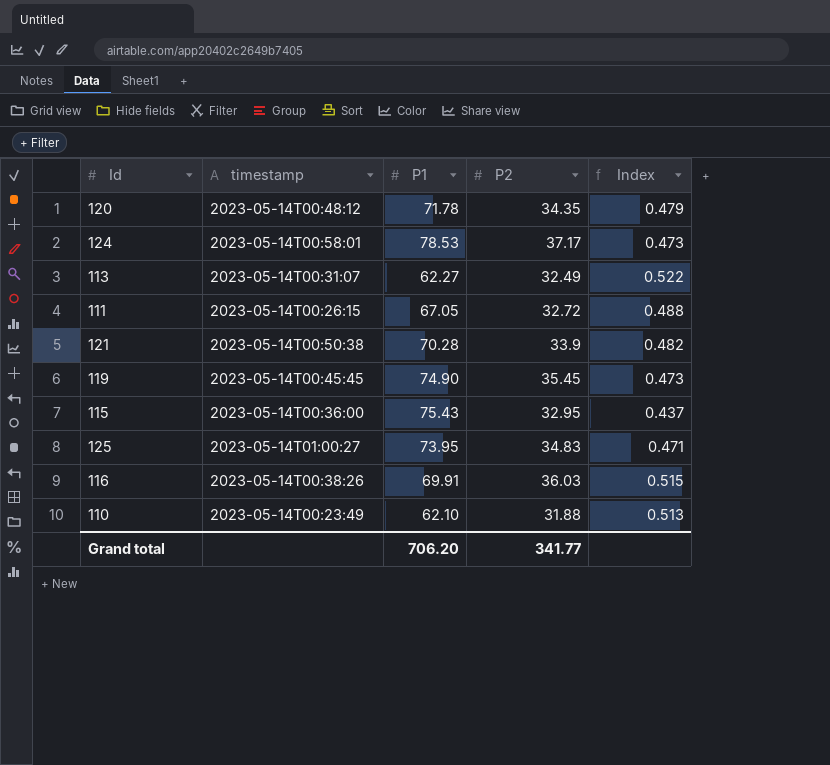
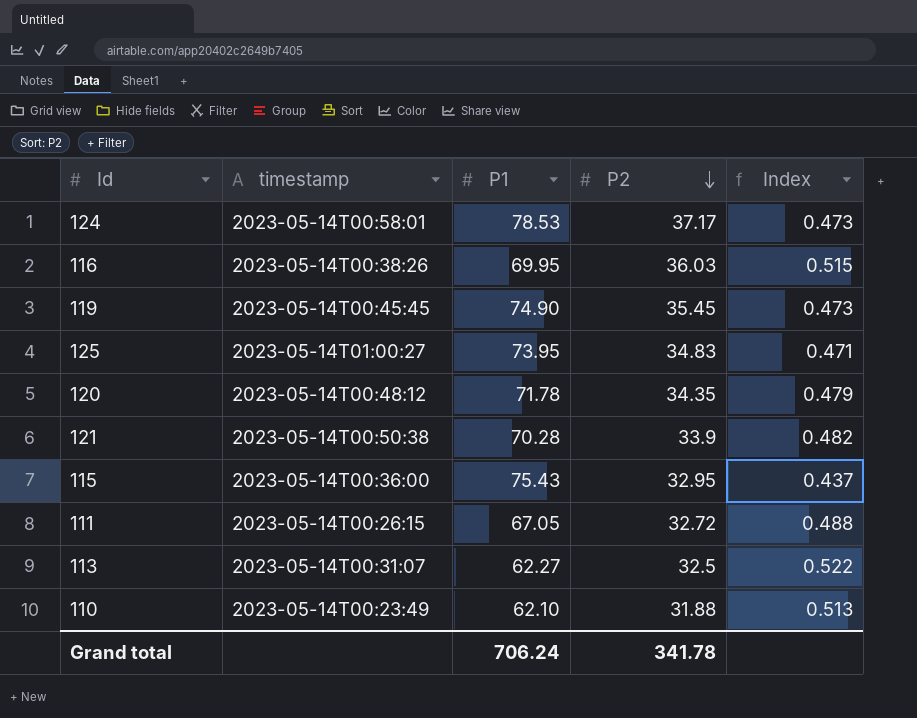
row order: none -> P2 descending
116 | P1: 69.91 -> 69.95
113 | P2: 32.49 -> 32.5
Grand total | P1: 706.20 -> 706.24
Grand total | P2: 341.77 -> 341.78

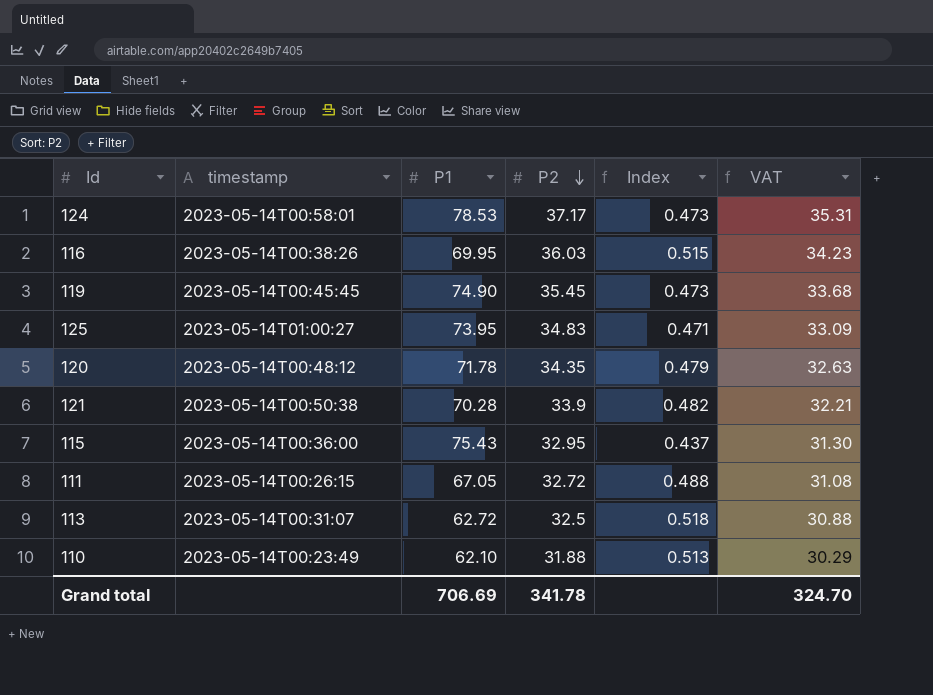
column VAT | formula: none -> [P2] * 0.95
113 | P1: 62.27 -> 62.72
113 | Index: 0.522 -> 0.518
Grand total | P1: 706.24 -> 706.69

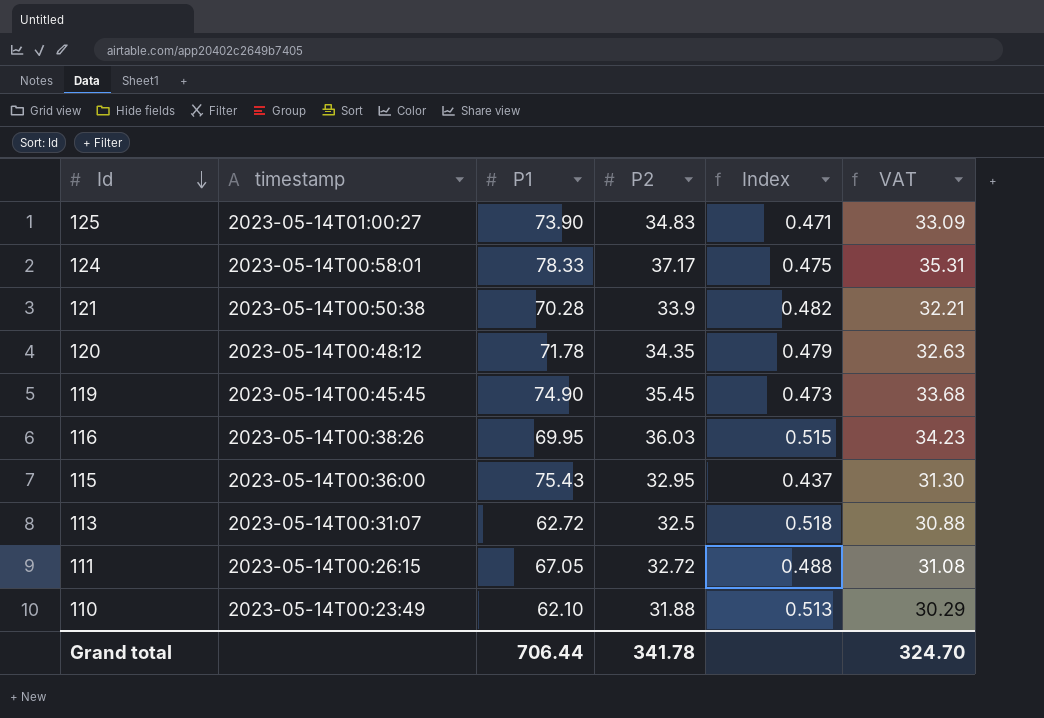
row order: P2 descending -> Id descending
125 | P1: 73.95 -> 73.90
124 | P1: 78.53 -> 78.33
124 | Index: 0.473 -> 0.475
Grand total | P1: 706.69 -> 706.44

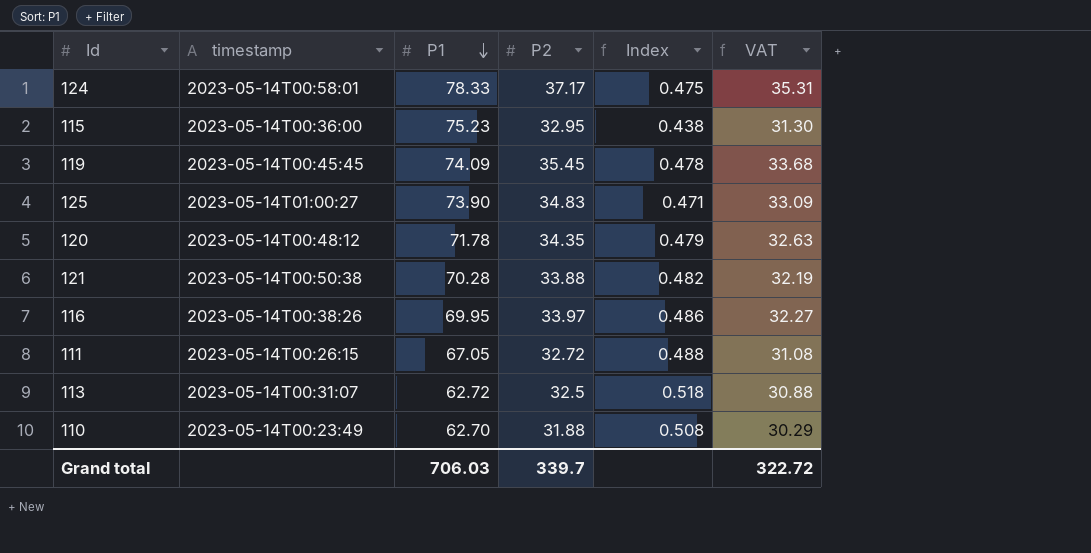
row order: Id descending -> P1 descending
115 | P1: 75.43 -> 75.23
115 | Index: 0.437 -> 0.438
119 | P1: 74.90 -> 74.09
119 | Index: 0.473 -> 0.478
121 | P2: 33.9 -> 33.88
121 | VAT: 32.21 -> 32.19
116 | P2: 36.03 -> 33.97
116 | Index: 0.515 -> 0.486
116 | VAT: 34.23 -> 32.27
110 | P1: 62.10 -> 62.70
110 | Index: 0.513 -> 0.508
Grand total | P1: 706.44 -> 706.03
Grand total | P2: 341.78 -> 339.7
Grand total | VAT: 324.70 -> 322.72

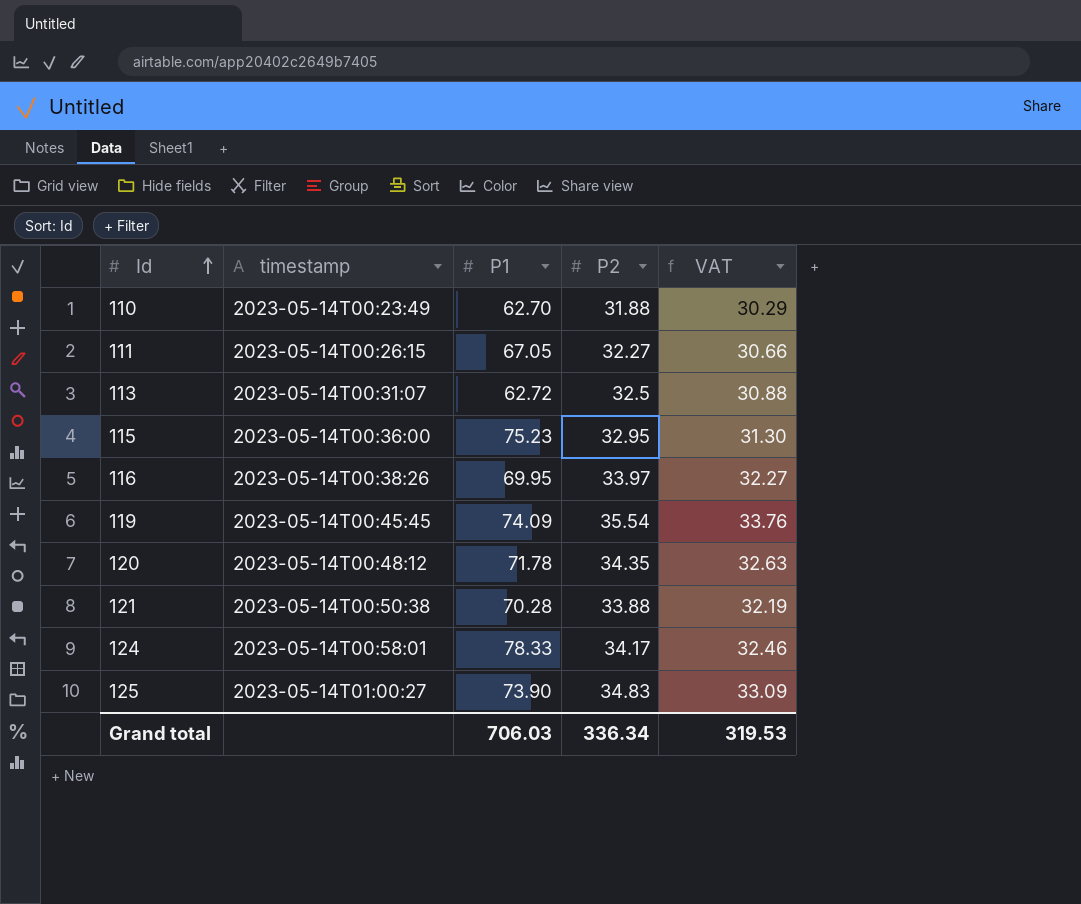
row order: P1 descending -> Id ascending
column Index | formula: [P2] / [P1] -> none
111 | P2: 32.72 -> 32.27
111 | VAT: 31.08 -> 30.66
119 | P2: 35.45 -> 35.54
119 | VAT: 33.68 -> 33.76
124 | P2: 37.17 -> 34.17
124 | VAT: 35.31 -> 32.46
Grand total | P2: 339.7 -> 336.34
Grand total | VAT: 322.72 -> 319.53

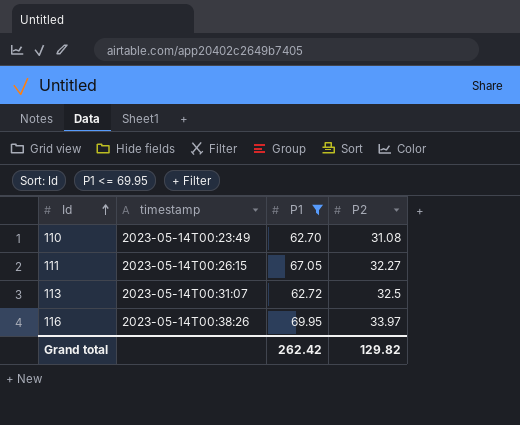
filter: none -> P1 <= 69.95
column VAT | formula: [P2] * 0.95 -> none
110 | P2: 31.88 -> 31.08
Grand total | P1: 706.03 -> 262.42
Grand total | P2: 336.34 -> 129.82

